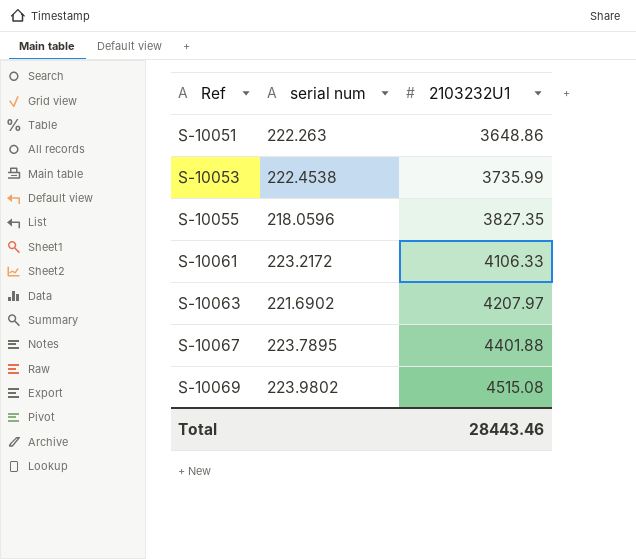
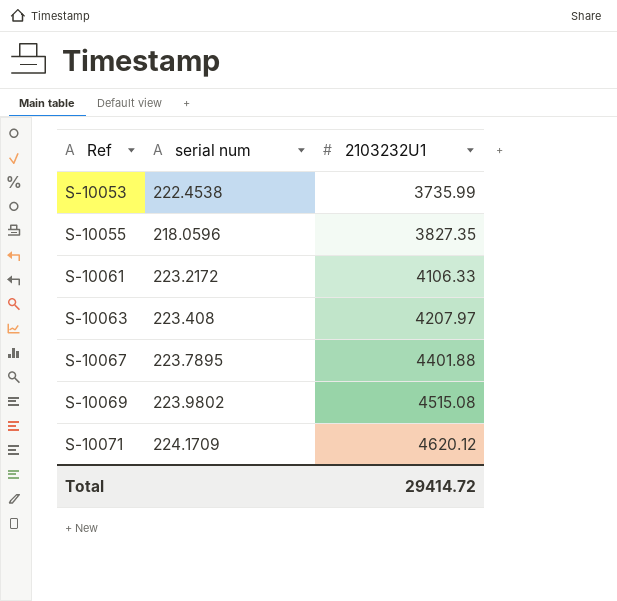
row S-10051: 222.263 | 3648.86 -> none
S-10063 | serial num: 221.6902 -> 223.408
row S-10071: none -> 224.1709 | 4620.12
Total | 2103232U1: 28443.46 -> 29414.72

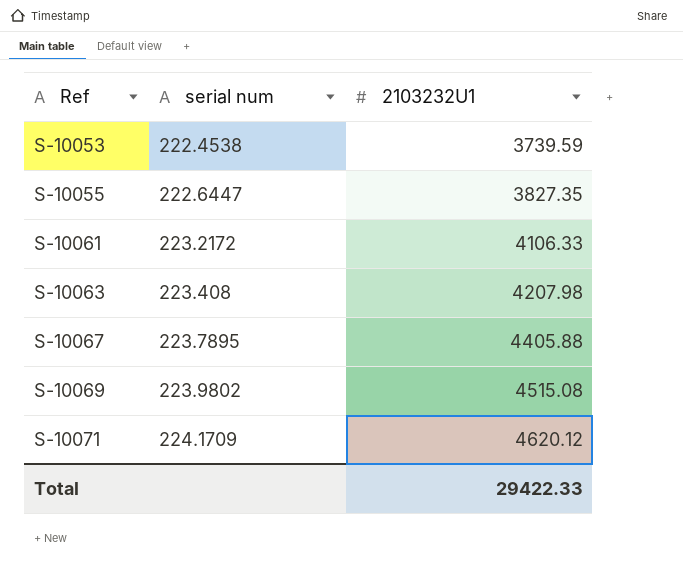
S-10053 | 2103232U1: 3735.99 -> 3739.59
S-10055 | serial num: 218.0596 -> 222.6447
S-10063 | 2103232U1: 4207.97 -> 4207.98
S-10067 | 2103232U1: 4401.88 -> 4405.88
Total | 2103232U1: 29414.72 -> 29422.33

